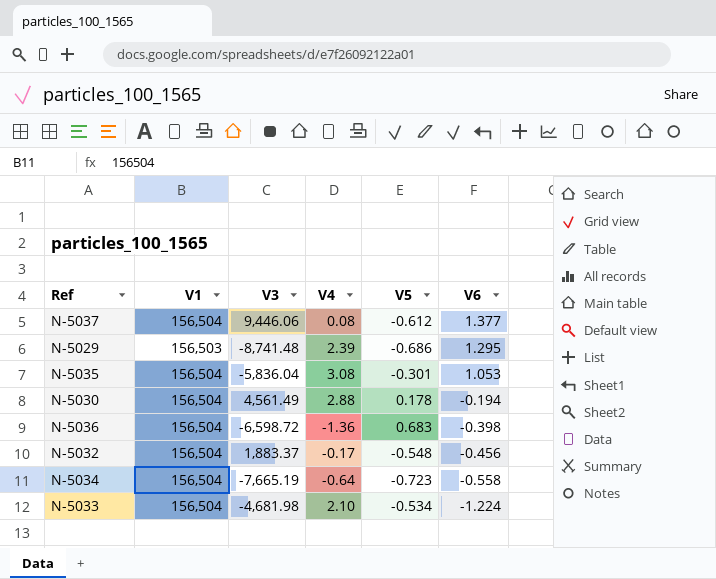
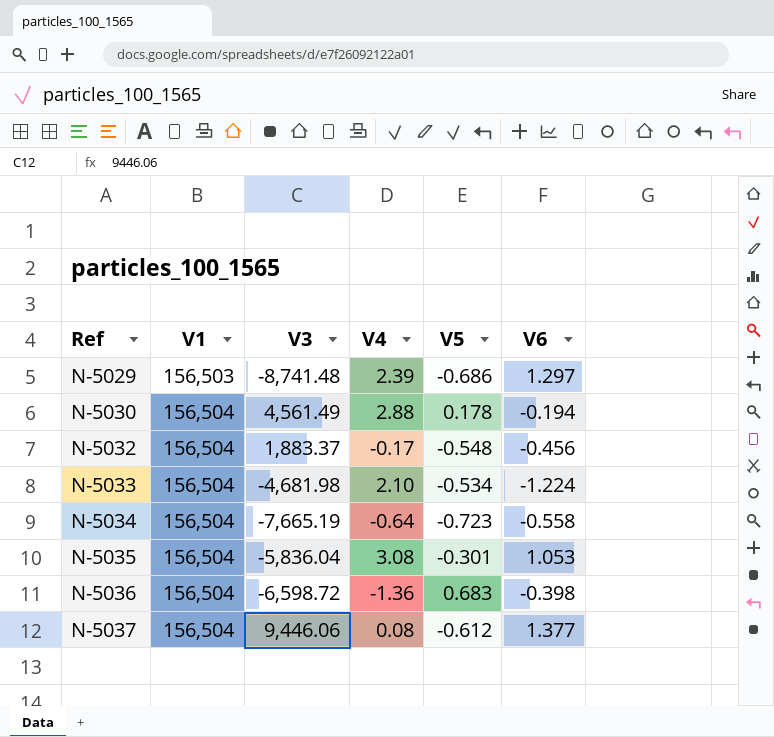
row order: V6 descending -> Ref ascending
N-5029 | V6: 1.295 -> 1.297

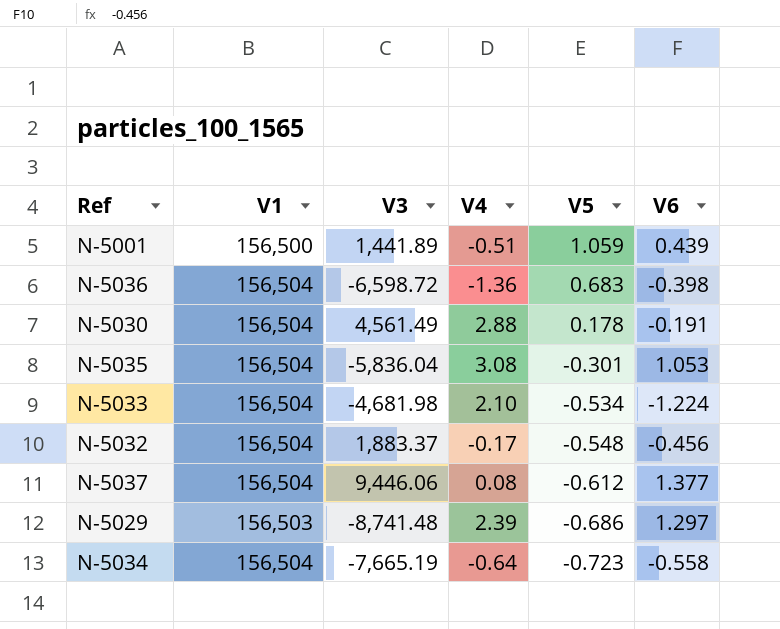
row order: Ref ascending -> V5 descending
row N-5001: none -> 156,500 | 1,441.89 | -0.51 | 1.059 | 0.439
N-5030 | V6: -0.194 -> -0.191

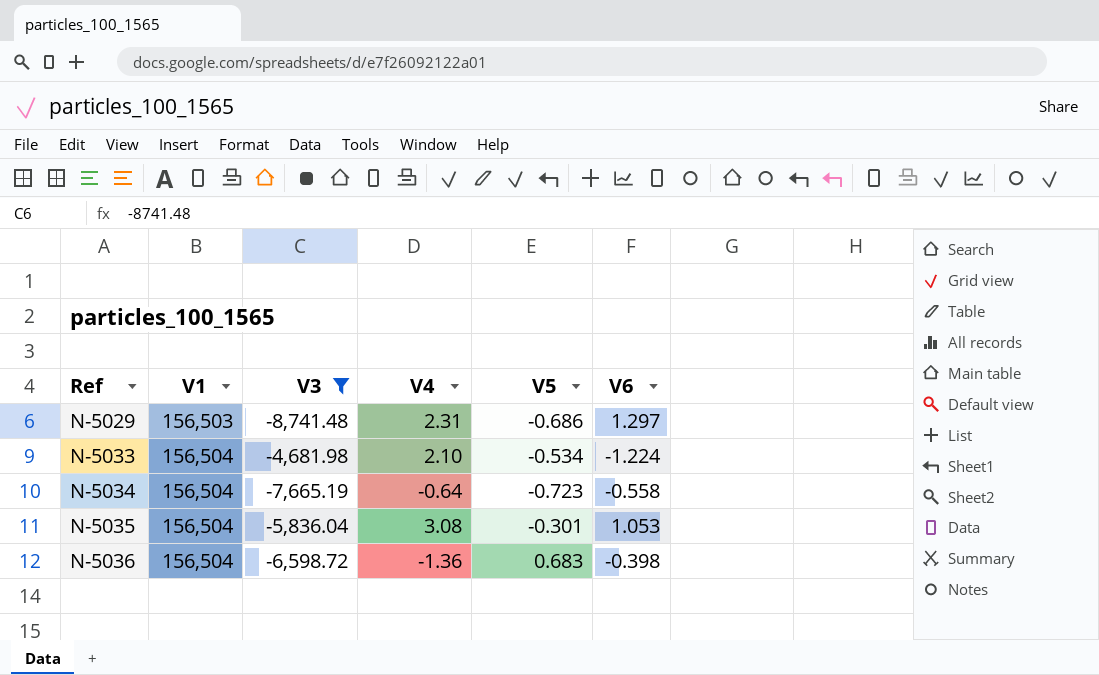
filter: none -> V3 <= -4,681.98
row order: V5 descending -> Ref ascending
N-5029 | V4: 2.39 -> 2.31

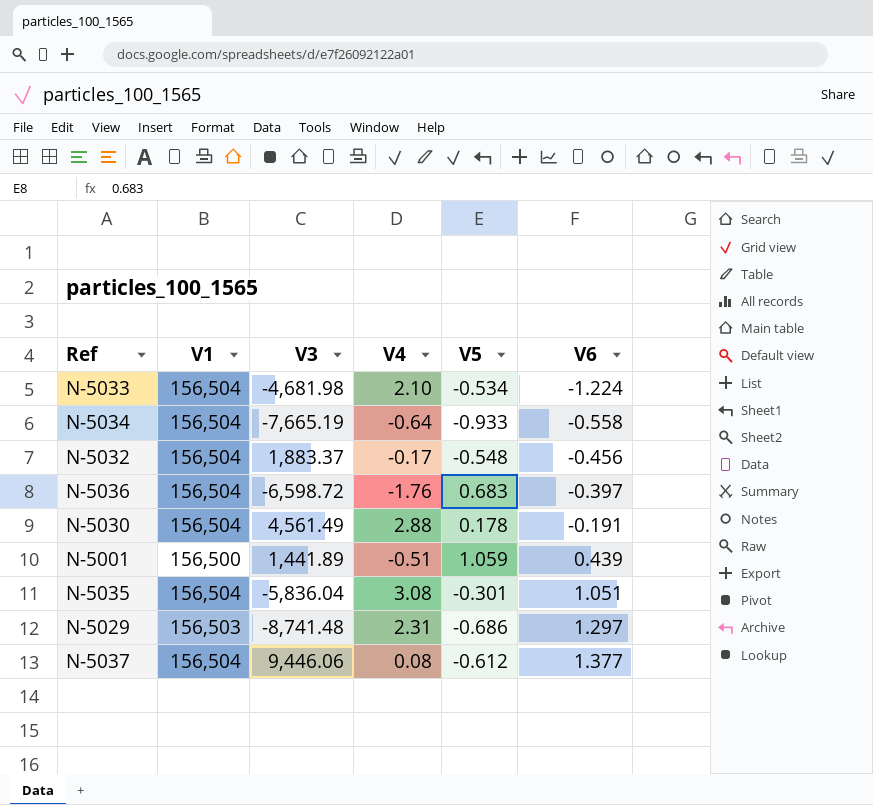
filter: V3 <= -4,681.98 -> none
row order: Ref ascending -> V6 ascending
N-5034 | V5: -0.723 -> -0.933
N-5036 | V4: -1.36 -> -1.76
N-5036 | V6: -0.398 -> -0.397
N-5035 | V6: 1.053 -> 1.051

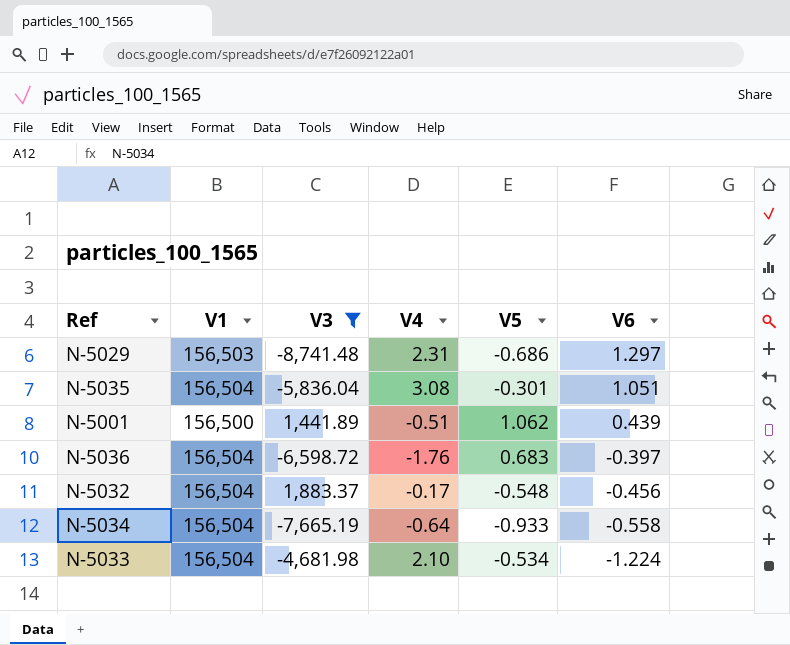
filter: none -> V3 <= 1,883.37
row order: V6 ascending -> V6 descending
N-5001 | V5: 1.059 -> 1.062

